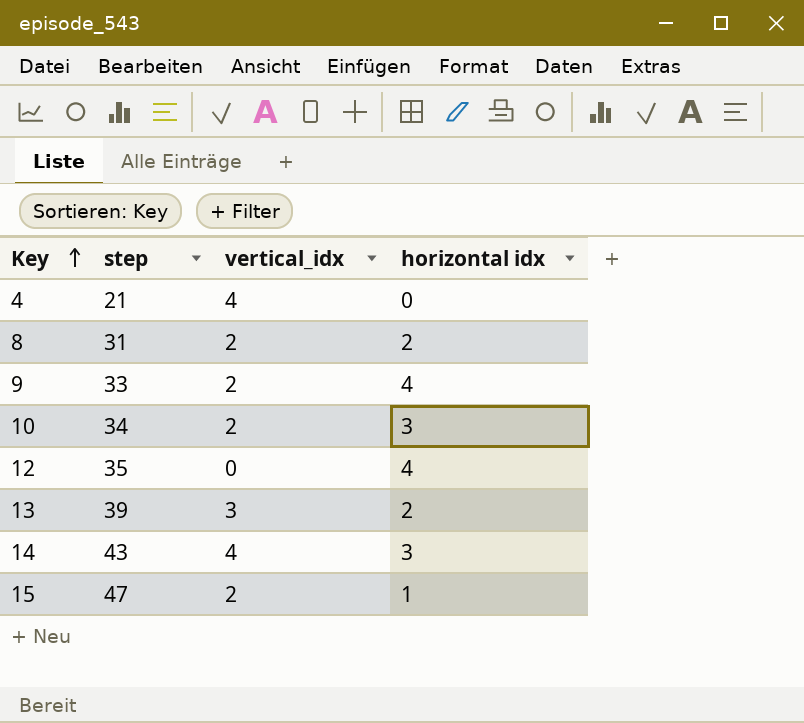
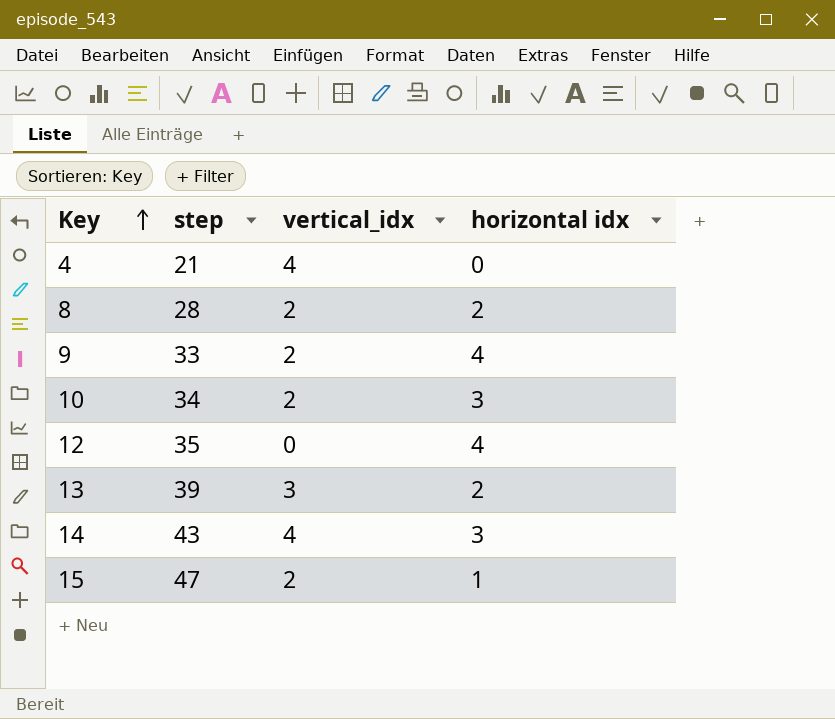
8 | step: 31 -> 28

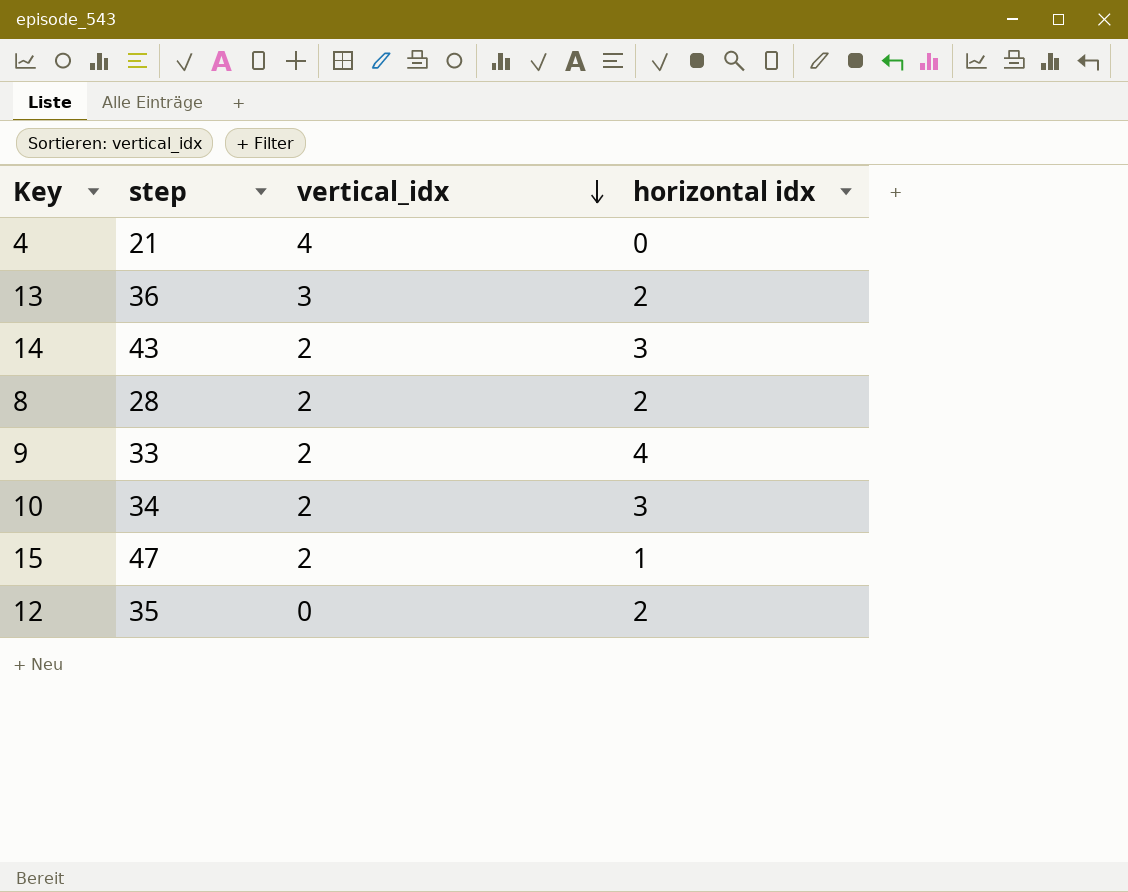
row order: Key ascending -> vertical_idx descending
13 | step: 39 -> 36
14 | vertical_idx: 4 -> 2
12 | horizontal idx: 4 -> 2

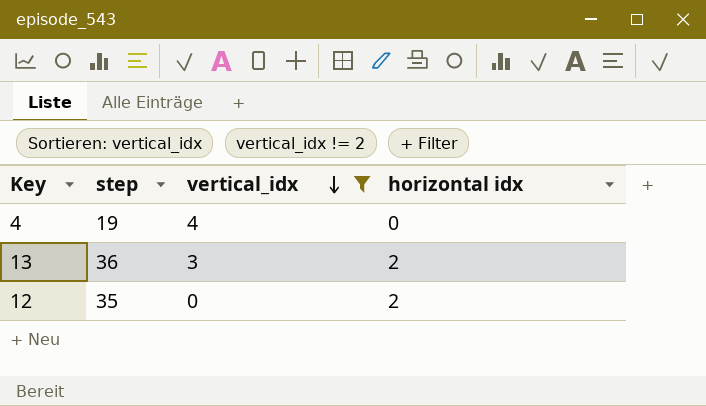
filter: none -> vertical_idx != 2
4 | step: 21 -> 19

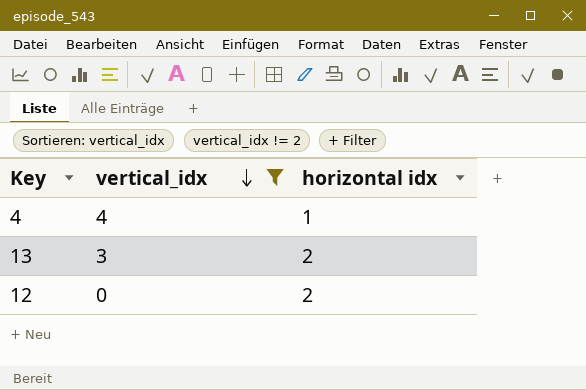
column step | position: 2 -> none
4 | horizontal idx: 0 -> 1

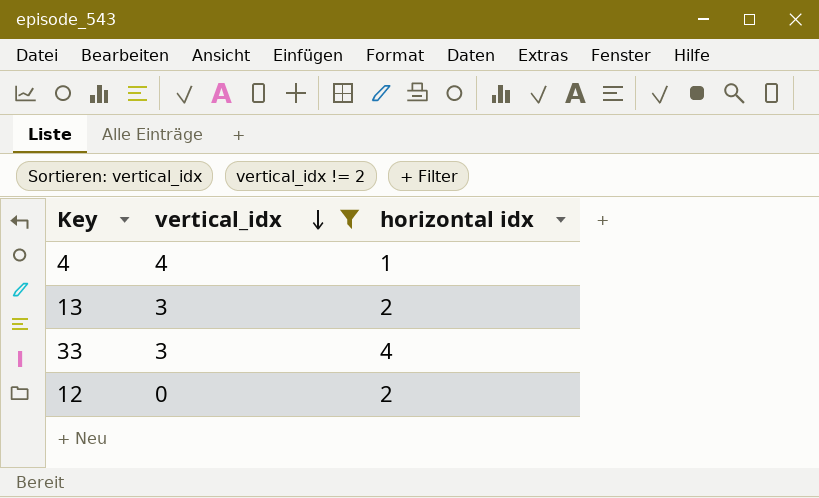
row 33: none -> 3 | 4

